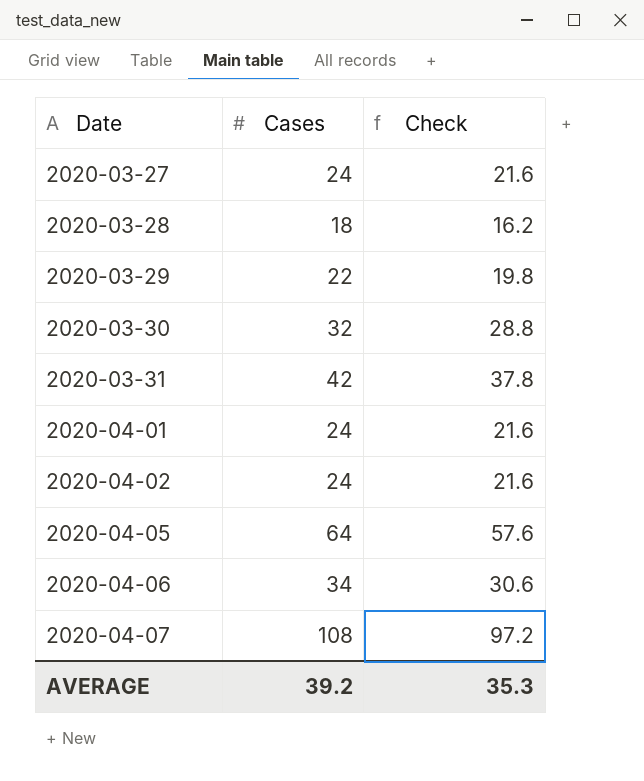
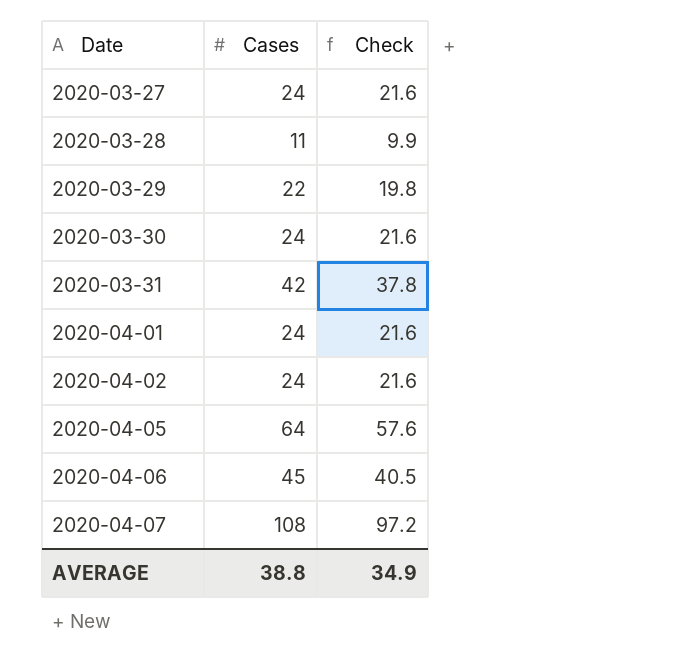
2020-03-28 | Cases: 18 -> 11
2020-03-28 | Check: 16.2 -> 9.9
2020-03-30 | Cases: 32 -> 24
2020-03-30 | Check: 28.8 -> 21.6
2020-04-06 | Cases: 34 -> 45
2020-04-06 | Check: 30.6 -> 40.5
AVERAGE | Cases: 39.2 -> 38.8
AVERAGE | Check: 35.3 -> 34.9

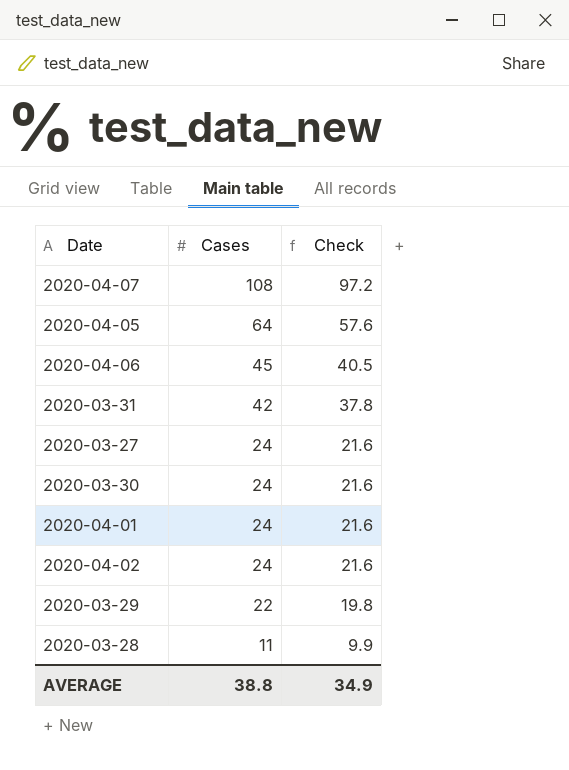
row order: Date ascending -> Cases descending

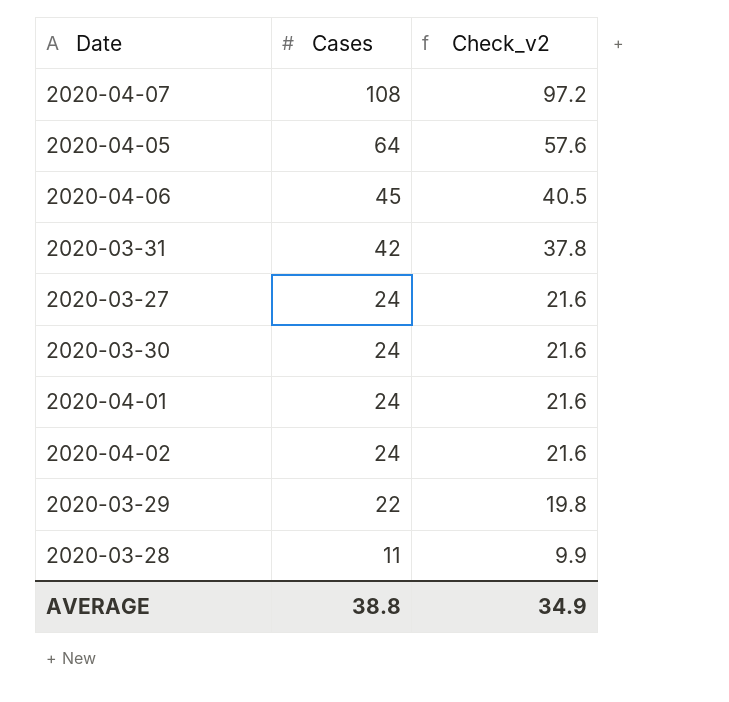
column name: Check -> Check_v2

